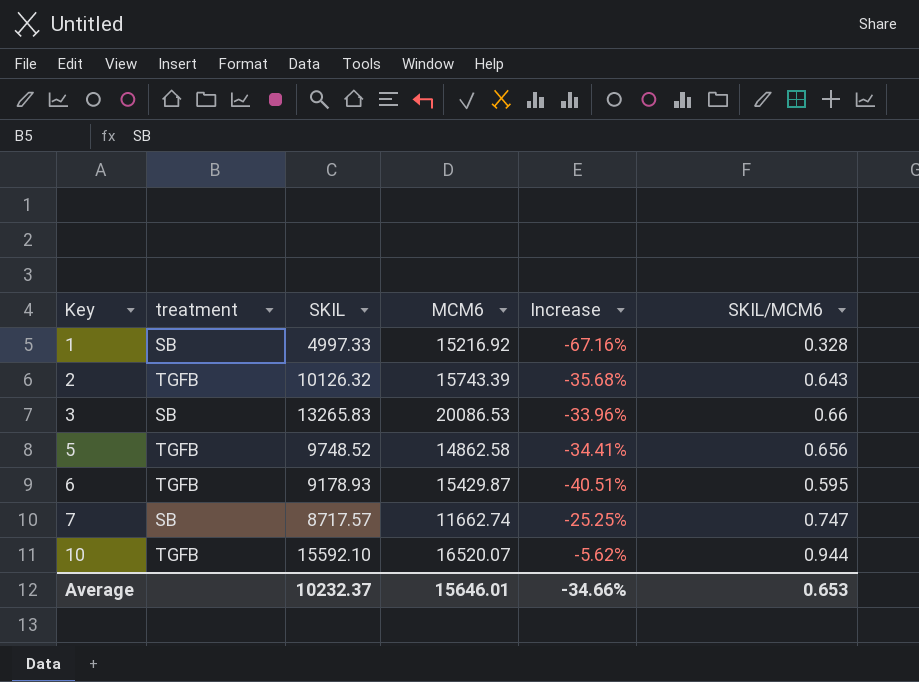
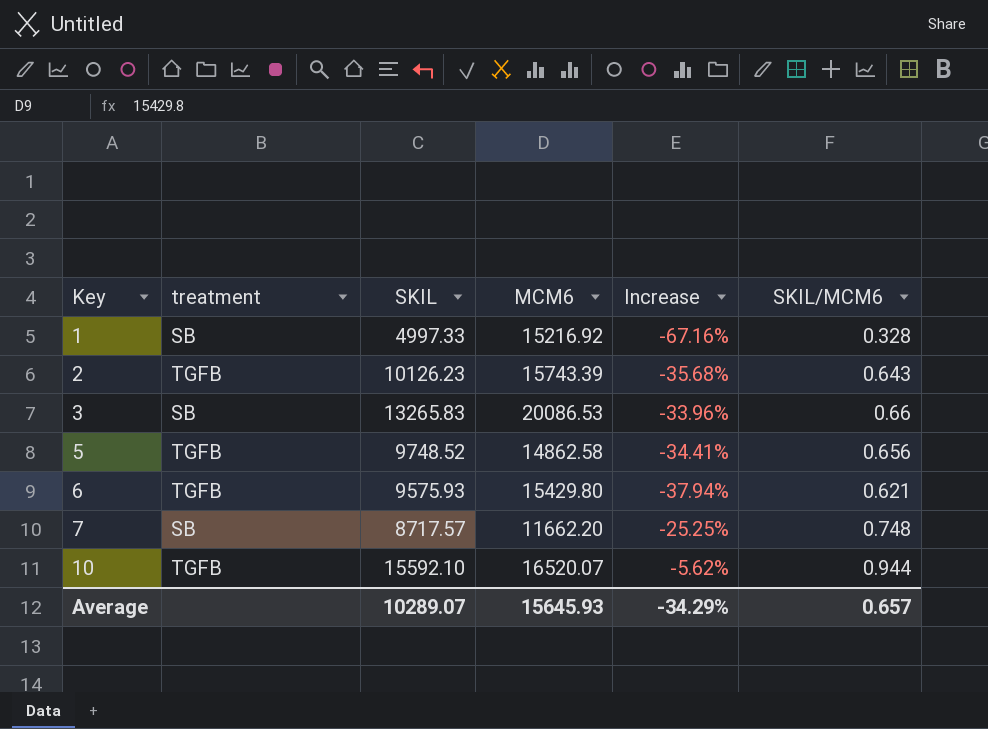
2 | SKIL: 10126.32 -> 10126.23
6 | SKIL: 9178.93 -> 9575.93
6 | MCM6: 15429.87 -> 15429.80
6 | Increase: -40.51% -> -37.94%
6 | SKIL/MCM6: 0.595 -> 0.621
7 | MCM6: 11662.74 -> 11662.20
7 | SKIL/MCM6: 0.747 -> 0.748
Average | SKIL: 10232.37 -> 10289.07
Average | MCM6: 15646.01 -> 15645.93
Average | Increase: -34.66% -> -34.29%
Average | SKIL/MCM6: 0.653 -> 0.657

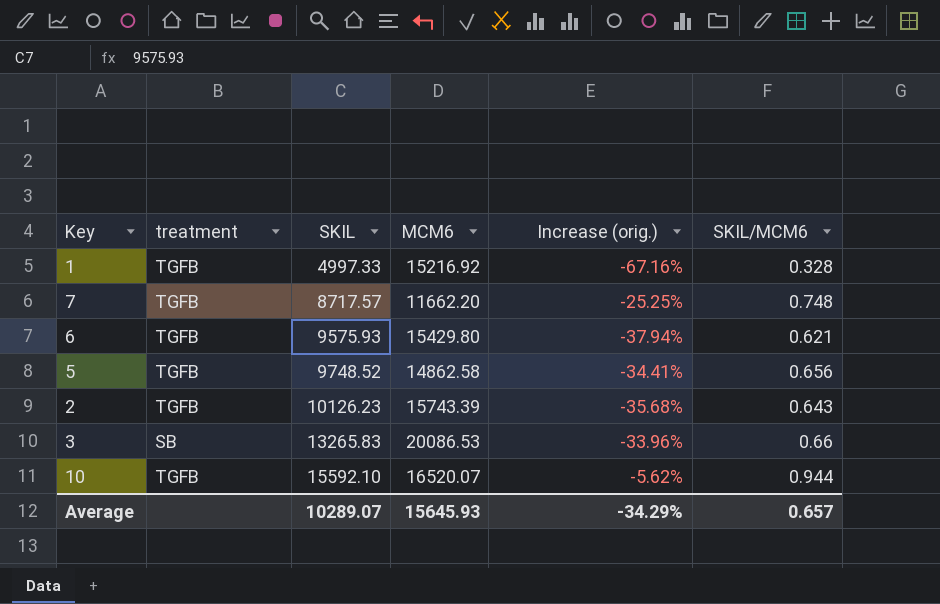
row order: Key ascending -> SKIL ascending
column name: Increase -> Increase (orig.)
1 | treatment: SB -> TGFB
7 | treatment: SB -> TGFB

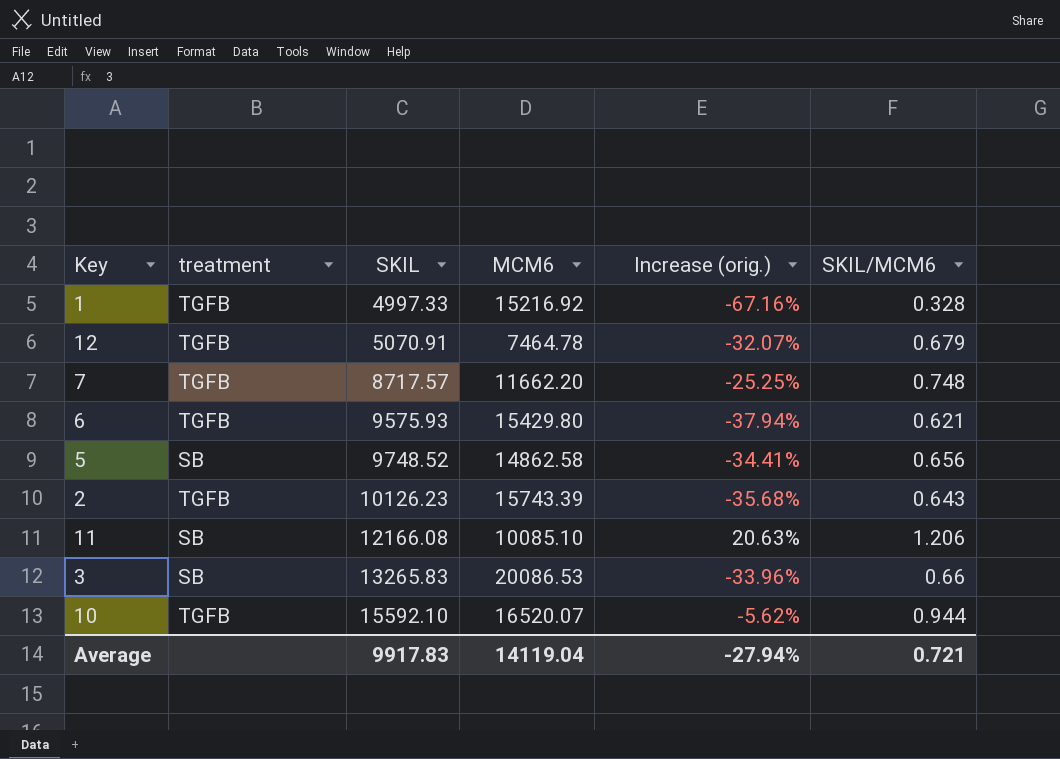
row 12: none -> TGFB | 5070.91 | 7464.78 | -32.07% | 0.679
5 | treatment: TGFB -> SB
row 11: none -> SB | 12166.08 | 10085.10 | 20.63% | 1.206
Average | SKIL: 10289.07 -> 9917.83
Average | MCM6: 15645.93 -> 14119.04
Average | Increase (orig.): -34.29% -> -27.94%
Average | SKIL/MCM6: 0.657 -> 0.721

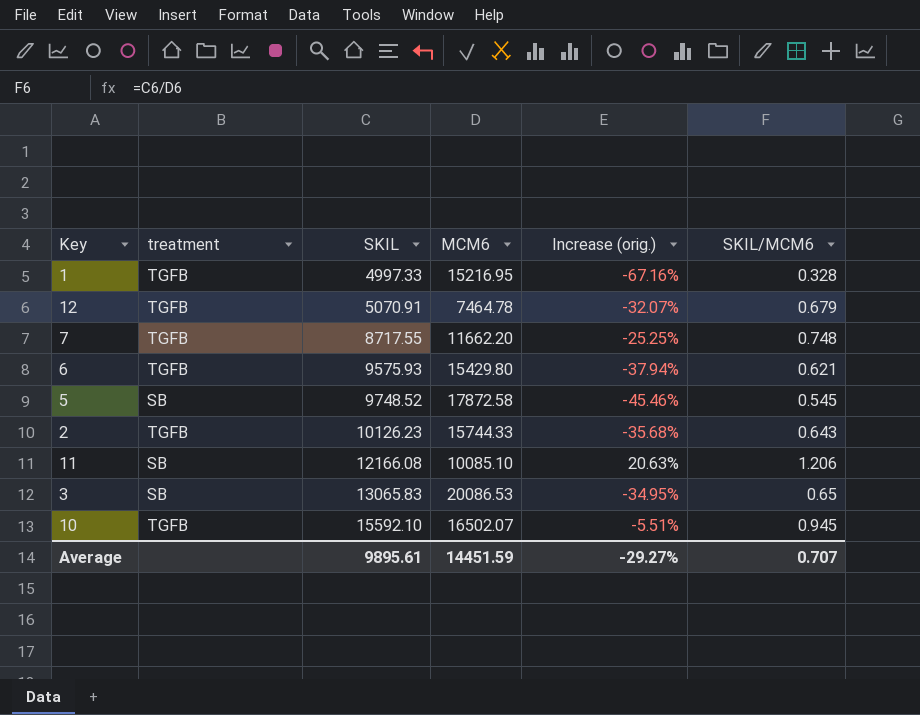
1 | MCM6: 15216.92 -> 15216.95
7 | SKIL: 8717.57 -> 8717.55
5 | MCM6: 14862.58 -> 17872.58
5 | Increase (orig.): -34.41% -> -45.46%
5 | SKIL/MCM6: 0.656 -> 0.545
2 | MCM6: 15743.39 -> 15744.33
3 | SKIL: 13265.83 -> 13065.83
3 | Increase (orig.): -33.96% -> -34.95%
3 | SKIL/MCM6: 0.66 -> 0.65
10 | MCM6: 16520.07 -> 16502.07
10 | Increase (orig.): -5.62% -> -5.51%
10 | SKIL/MCM6: 0.944 -> 0.945
Average | SKIL: 9917.83 -> 9895.61
Average | MCM6: 14119.04 -> 14451.59
Average | Increase (orig.): -27.94% -> -29.27%
Average | SKIL/MCM6: 0.721 -> 0.707

